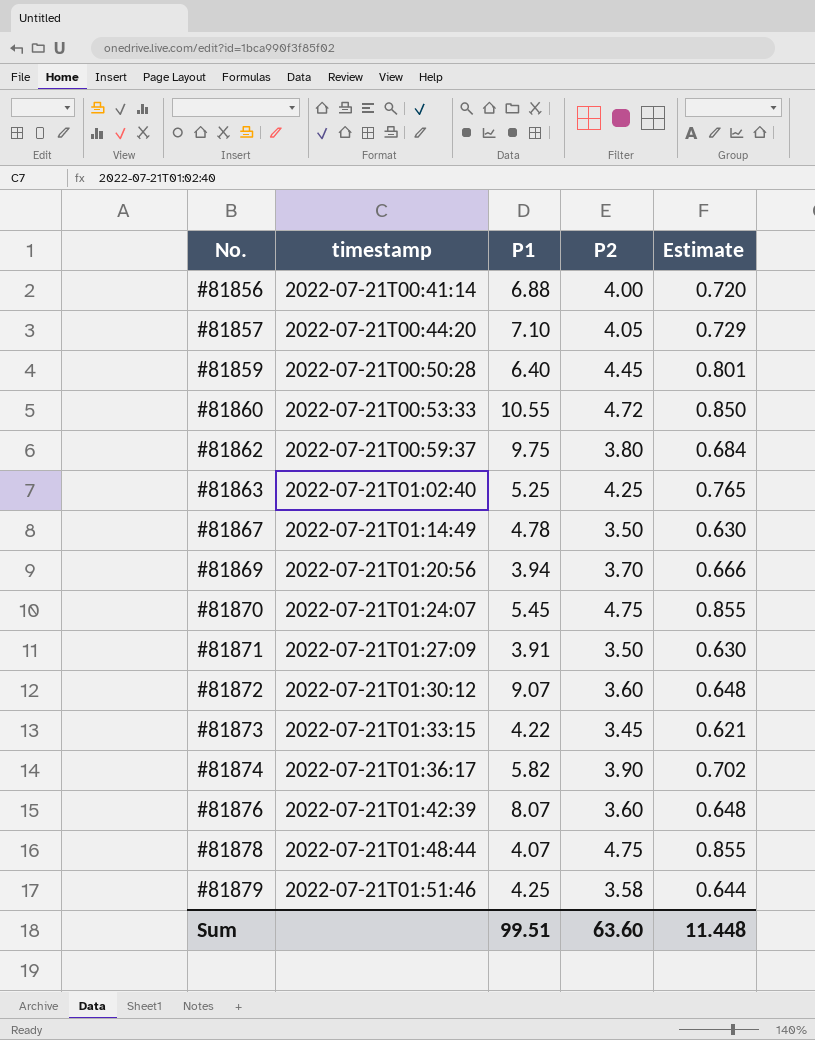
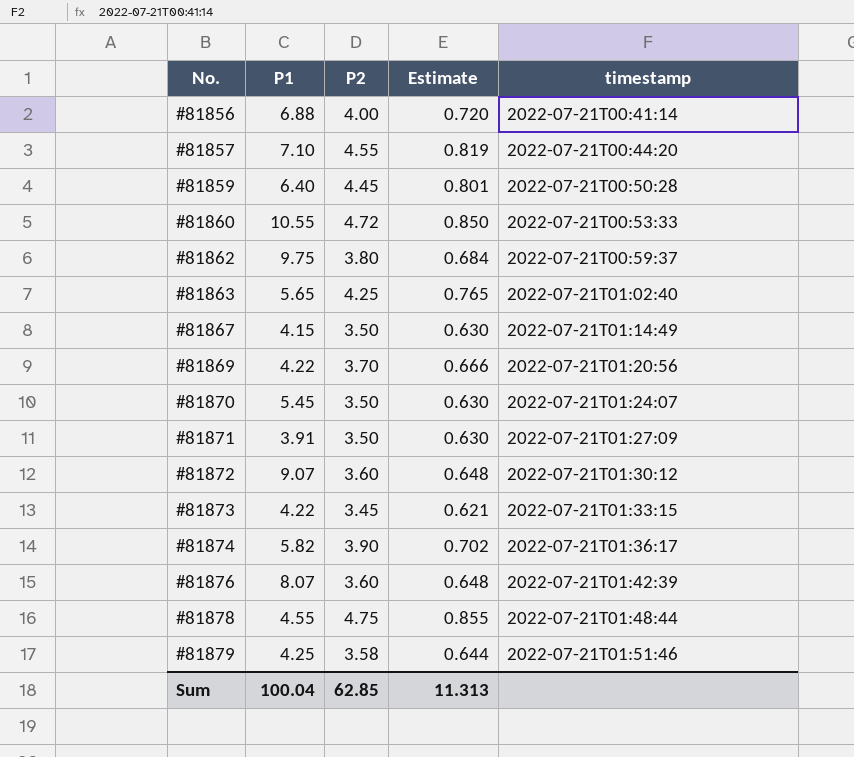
column timestamp | position: 2 -> 5
#81857 | P2: 4.05 -> 4.55
#81857 | Estimate: 0.729 -> 0.819
#81863 | P1: 5.25 -> 5.65
#81867 | P1: 4.78 -> 4.15
#81869 | P1: 3.94 -> 4.22
#81870 | P2: 4.75 -> 3.50
#81870 | Estimate: 0.855 -> 0.630
#81878 | P1: 4.07 -> 4.55
Sum | P1: 99.51 -> 100.04
Sum | P2: 63.60 -> 62.85
Sum | Estimate: 11.448 -> 11.313

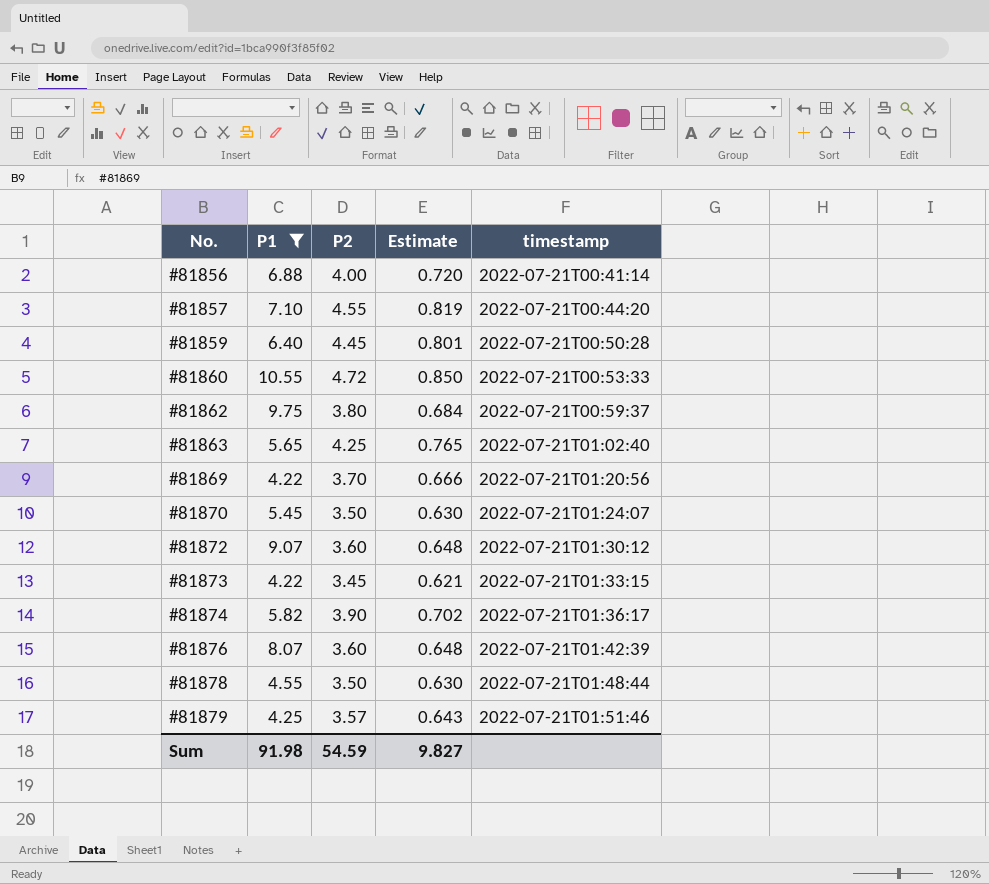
filter: none -> P1 >= 4.22
#81878 | P2: 4.75 -> 3.50
#81878 | Estimate: 0.855 -> 0.630
#81879 | P2: 3.58 -> 3.57
#81879 | Estimate: 0.644 -> 0.643
Sum | P1: 100.04 -> 91.98
Sum | P2: 62.85 -> 54.59
Sum | Estimate: 11.313 -> 9.827

